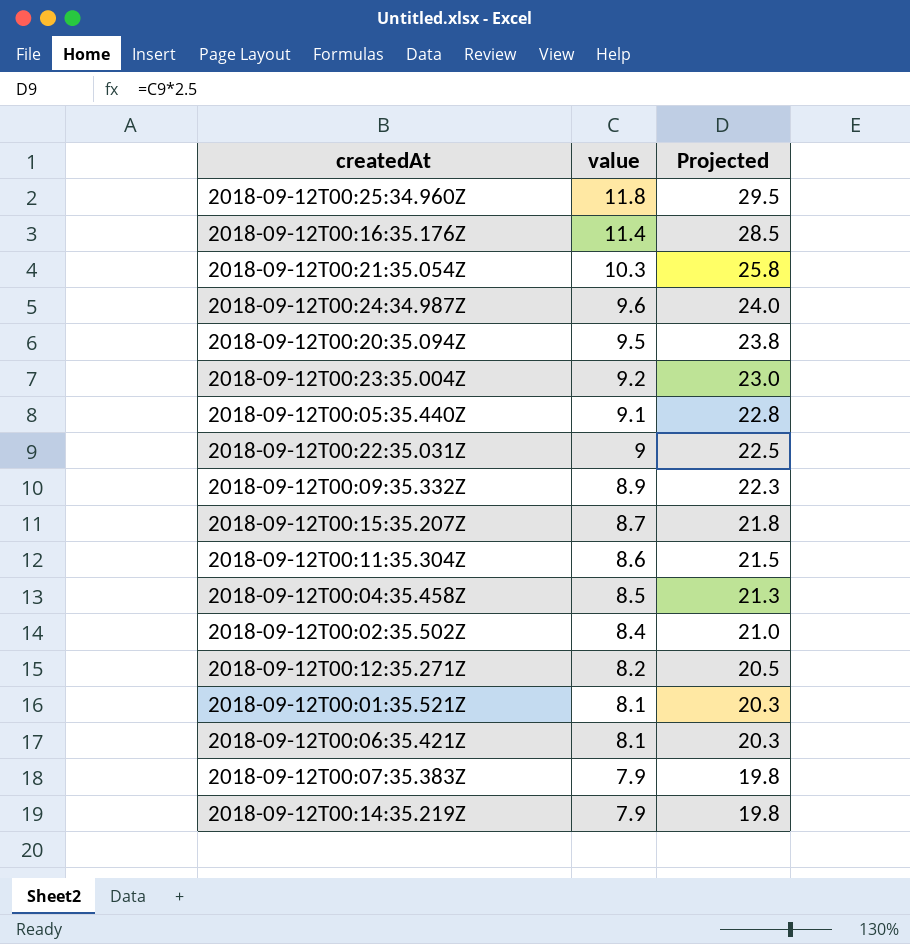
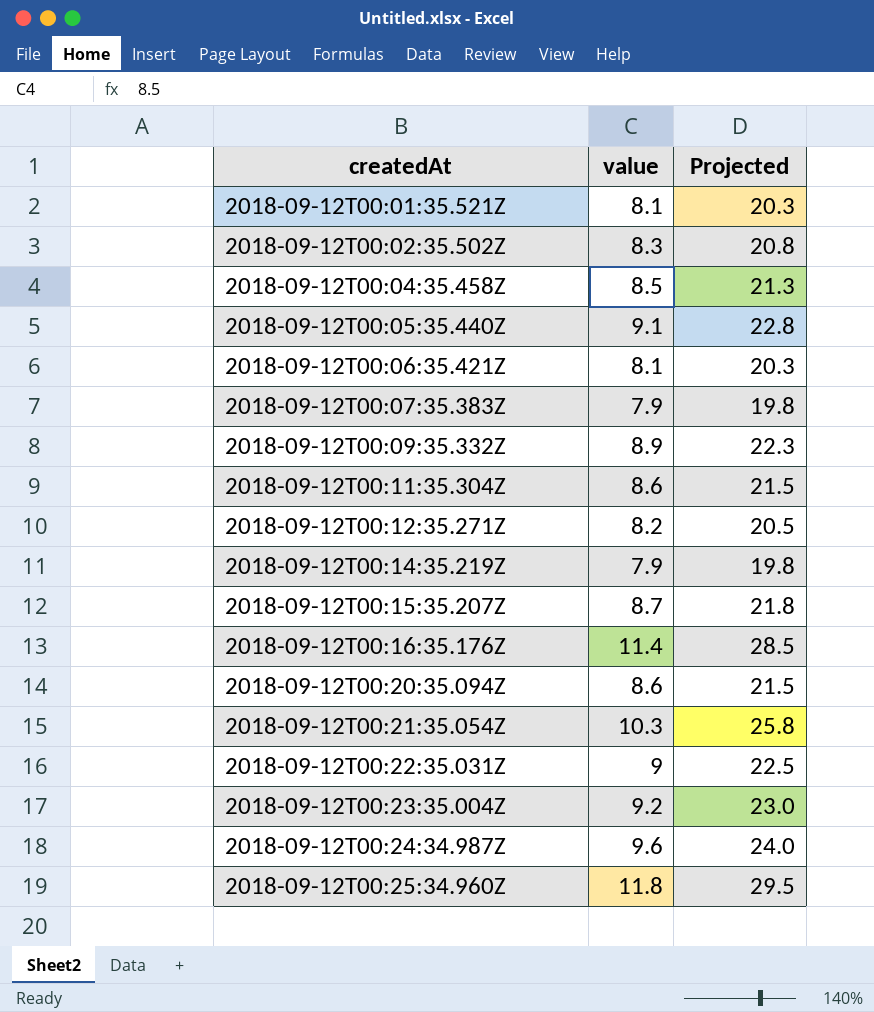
row order: value descending -> createdAt ascending
2018-09-12T00:02:35.502Z | value: 8.4 -> 8.3
2018-09-12T00:02:35.502Z | Projected: 21.0 -> 20.8
2018-09-12T00:20:35.094Z | value: 9.5 -> 8.6
2018-09-12T00:20:35.094Z | Projected: 23.8 -> 21.5

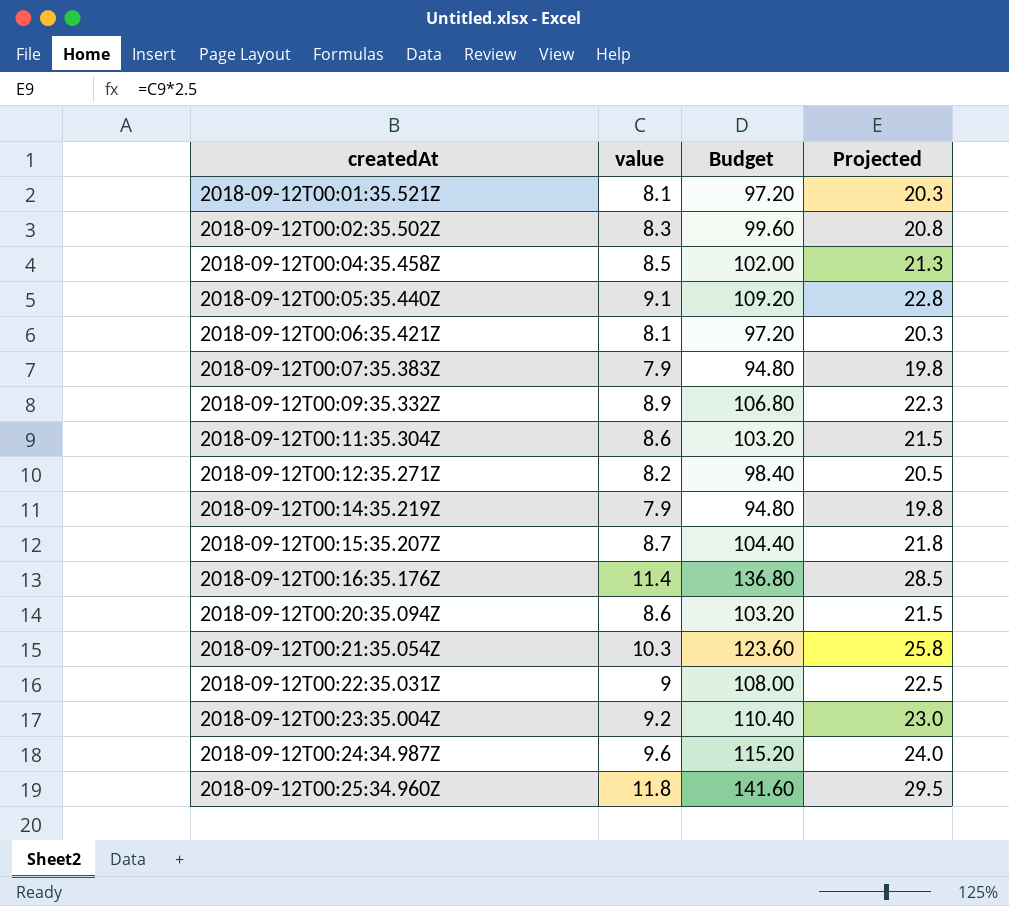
column Budget | formula: none -> [value] * 12

